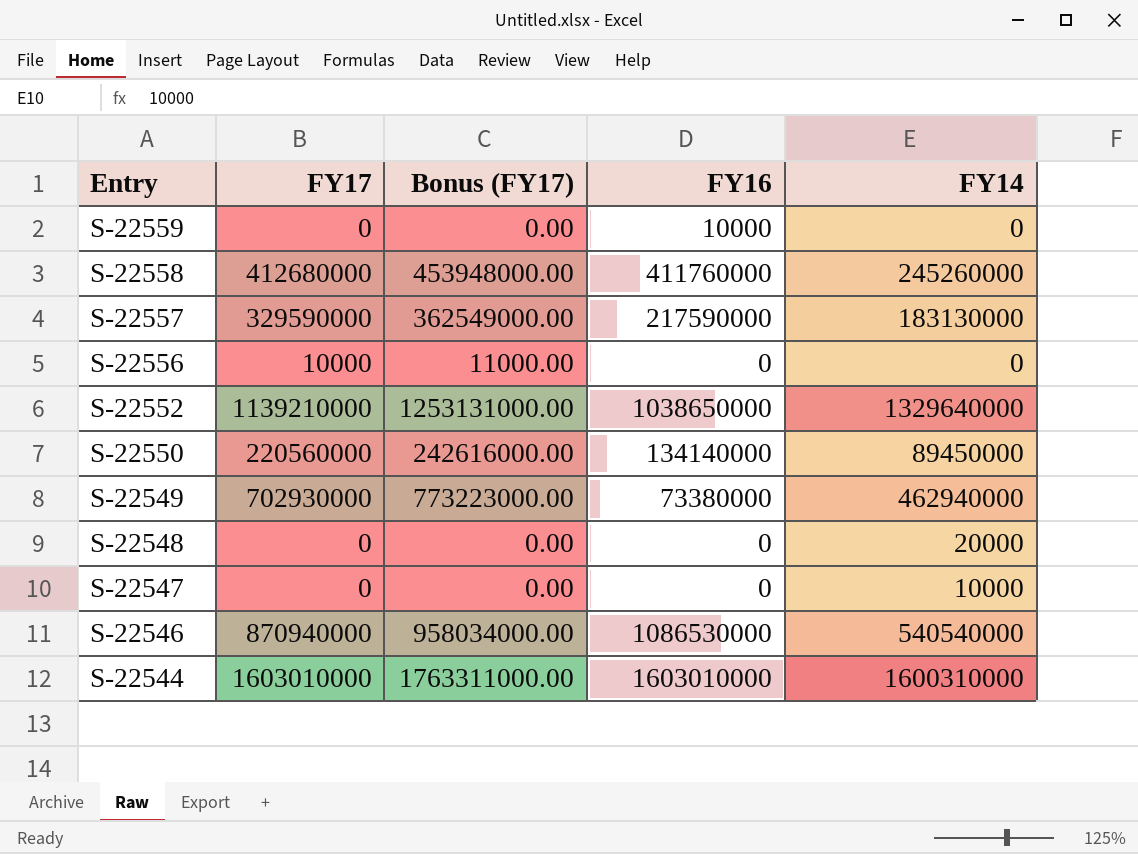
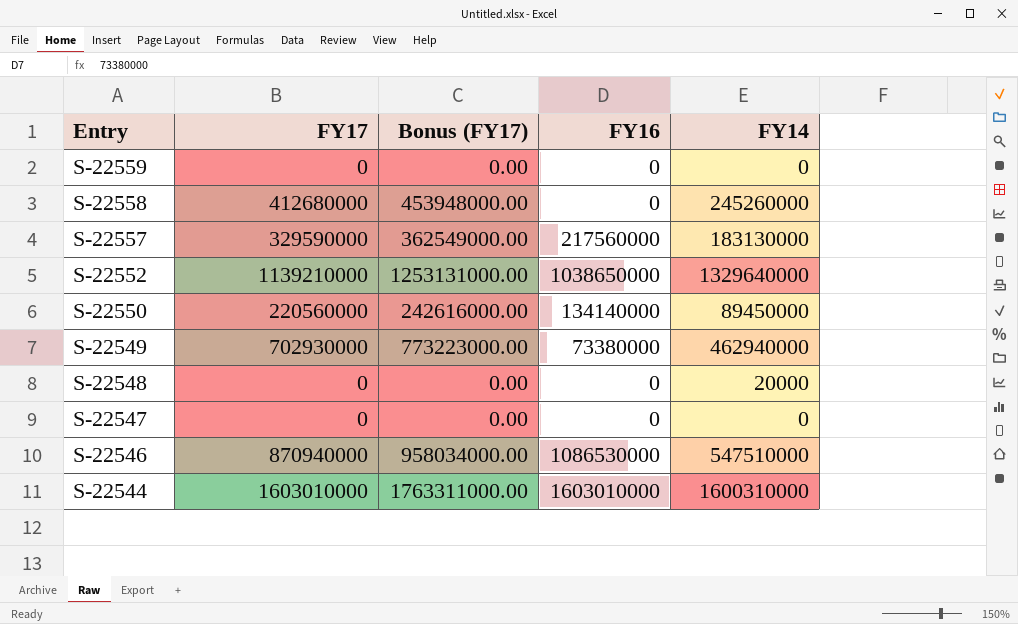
row S-22556: 10000 | 11000.00 | 0 | 0 -> none
S-22559 | FY16: 10000 -> 0
S-22558 | FY16: 411760000 -> 0
S-22557 | FY16: 217590000 -> 217560000
S-22547 | FY14: 10000 -> 0
S-22546 | FY14: 540540000 -> 547510000

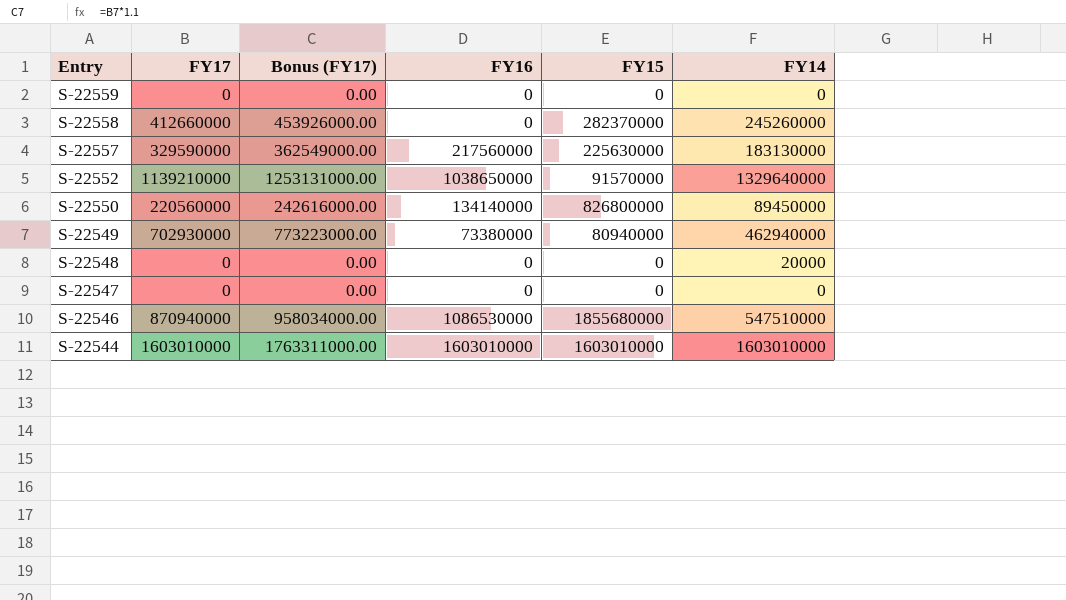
column FY15 | position: none -> 5
S-22558 | FY17: 412680000 -> 412660000
S-22558 | Bonus (FY17): 453948000.00 -> 453926000.00
S-22544 | FY14: 1600310000 -> 1603010000

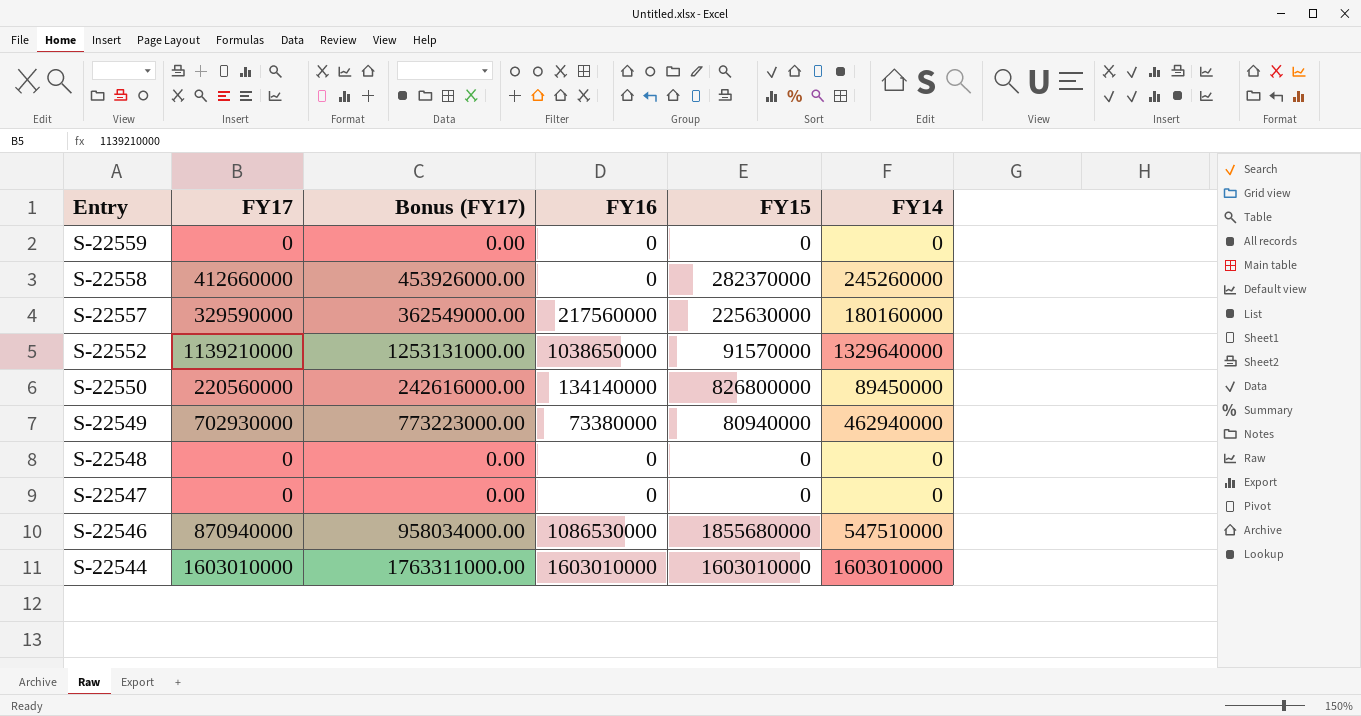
S-22557 | FY14: 183130000 -> 180160000
S-22548 | FY14: 20000 -> 0

